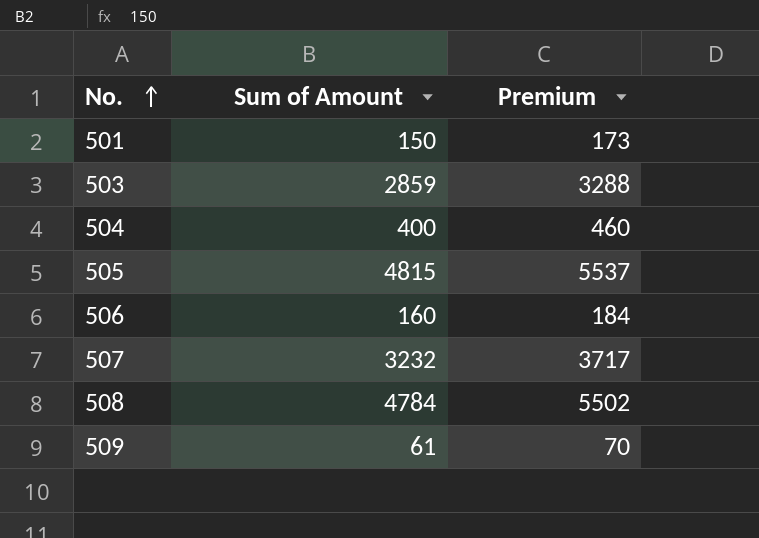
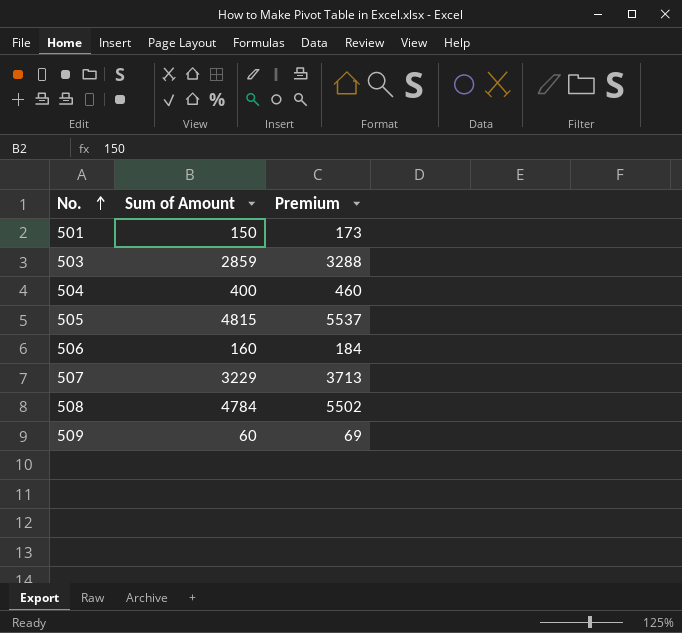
507 | Sum of Amount: 3232 -> 3229
507 | Premium: 3717 -> 3713
509 | Sum of Amount: 61 -> 60
509 | Premium: 70 -> 69

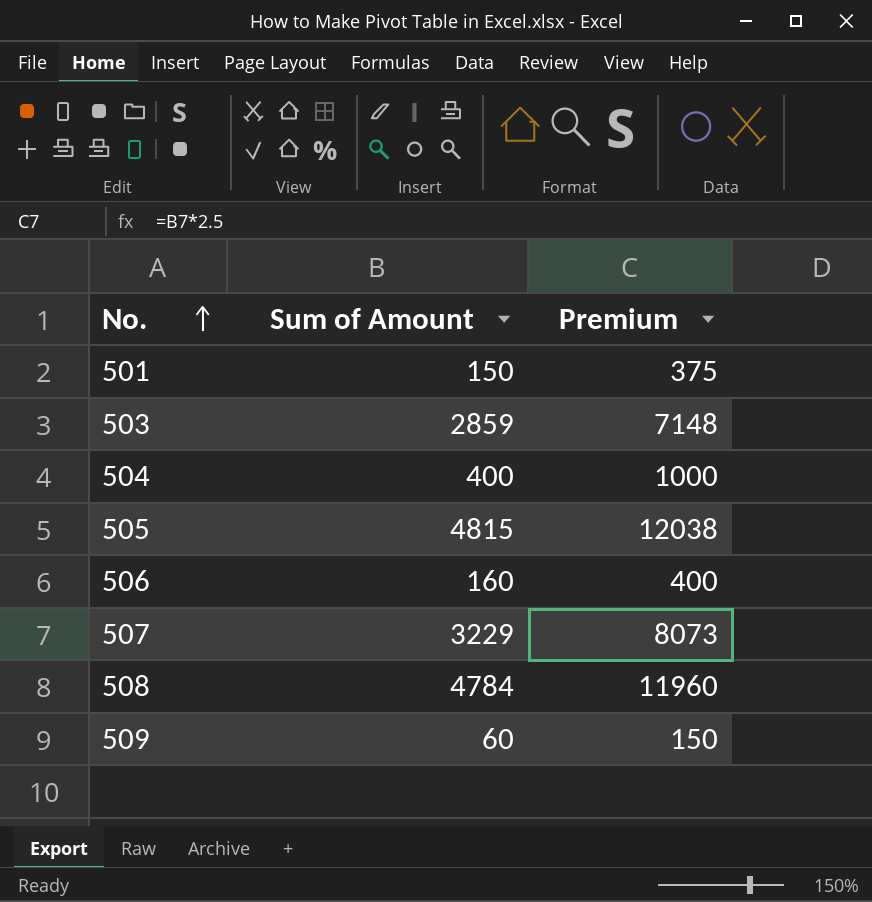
column Premium | formula: [Sum of Amount] * 1.15 -> [Sum of Amount] * 2.5

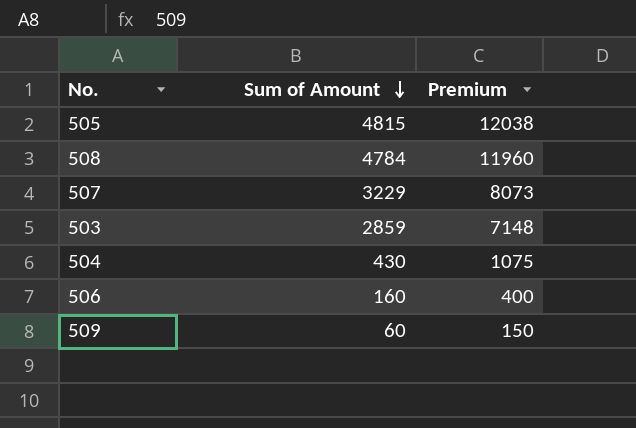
row order: No. ascending -> Sum of Amount descending
row 501: 150 | 375 -> none
504 | Sum of Amount: 400 -> 430
504 | Premium: 1000 -> 1075

